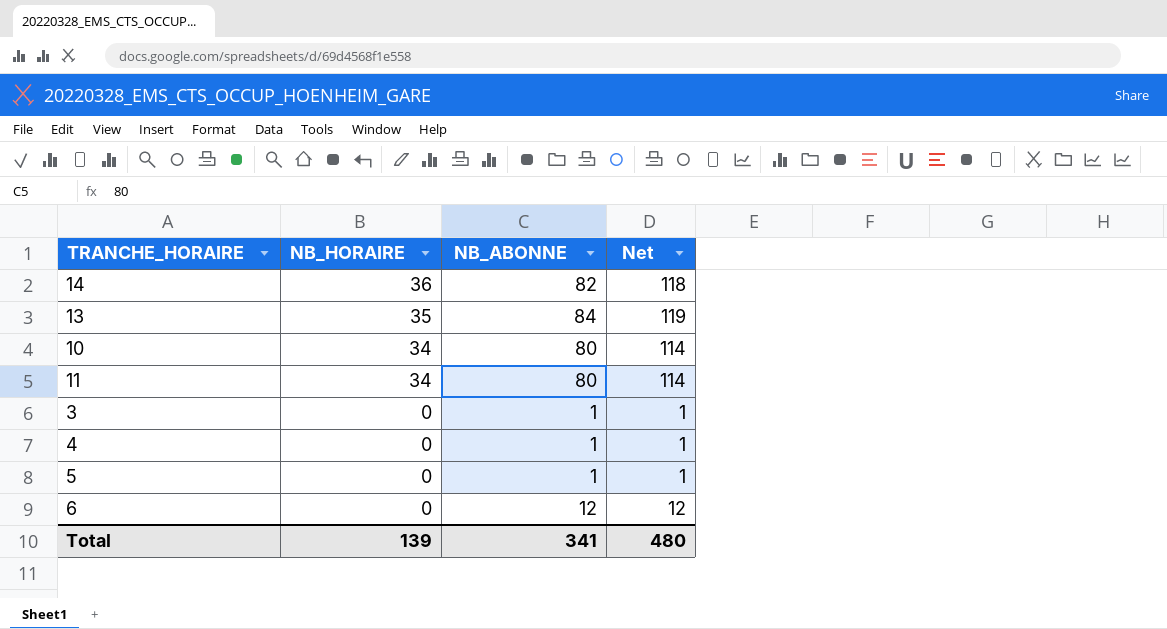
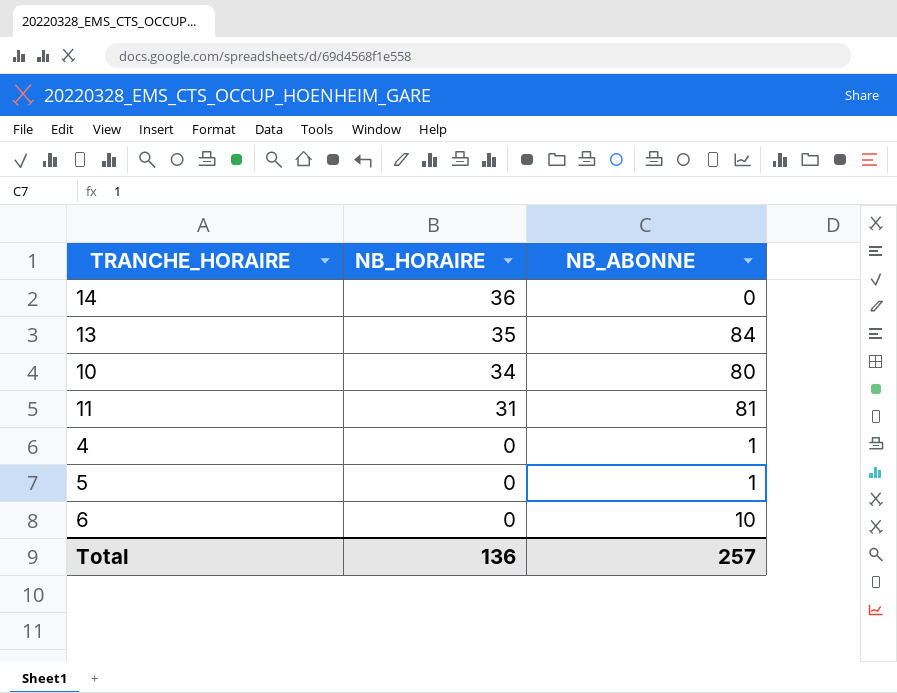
column Net | formula: [NB_HORAIRE] + [NB_ABONNE] -> none
row 3: 0 | 1 | 1 -> none
14 | NB_ABONNE: 82 -> 0
11 | NB_HORAIRE: 34 -> 31
11 | NB_ABONNE: 80 -> 81
6 | NB_ABONNE: 12 -> 10
Total | NB_HORAIRE: 139 -> 136
Total | NB_ABONNE: 341 -> 257

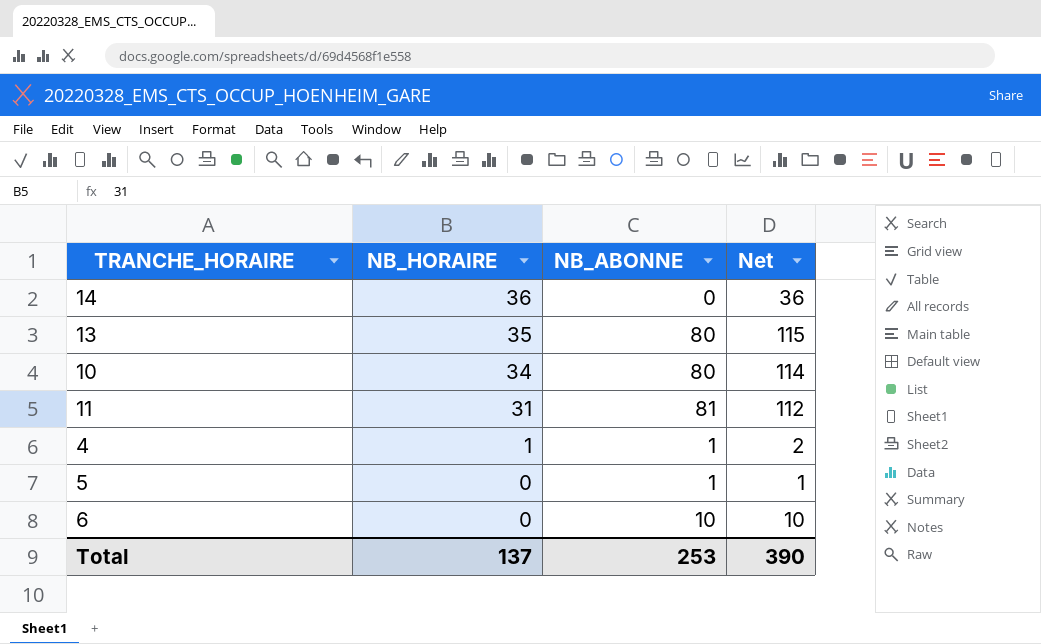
column Net | formula: none -> [NB_HORAIRE] + [NB_ABONNE]
13 | NB_ABONNE: 84 -> 80
4 | NB_HORAIRE: 0 -> 1
Total | NB_HORAIRE: 136 -> 137
Total | NB_ABONNE: 257 -> 253

